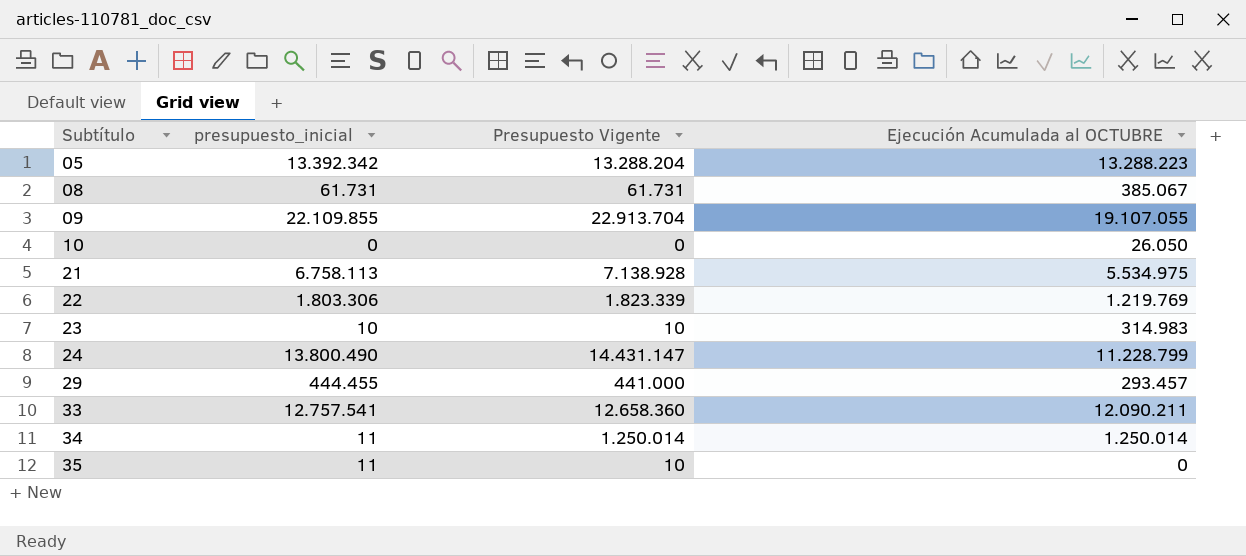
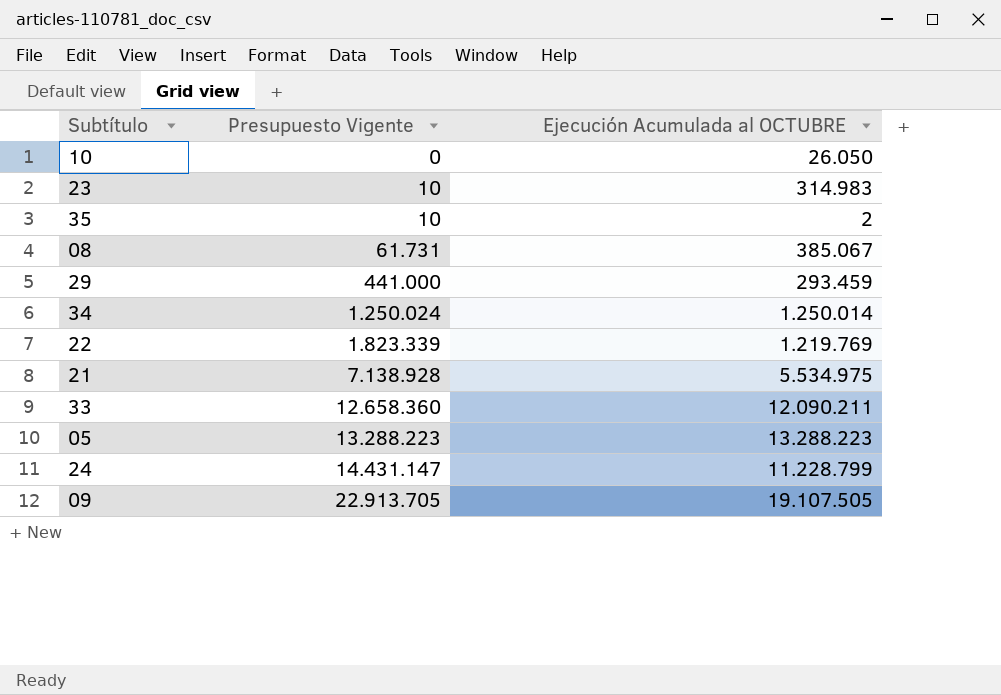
row order: Subtítulo ascending -> Presupuesto Vigente ascending
column presupuesto_inicial | position: 2 -> none
35 | Ejecución Acumulada al OCTUBRE: 0 -> 2
29 | Ejecución Acumulada al OCTUBRE: 293.457 -> 293.459
34 | Presupuesto Vigente: 1.250.014 -> 1.250.024
05 | Presupuesto Vigente: 13.288.204 -> 13.288.223
09 | Presupuesto Vigente: 22.913.704 -> 22.913.705
09 | Ejecución Acumulada al OCTUBRE: 19.107.055 -> 19.107.505

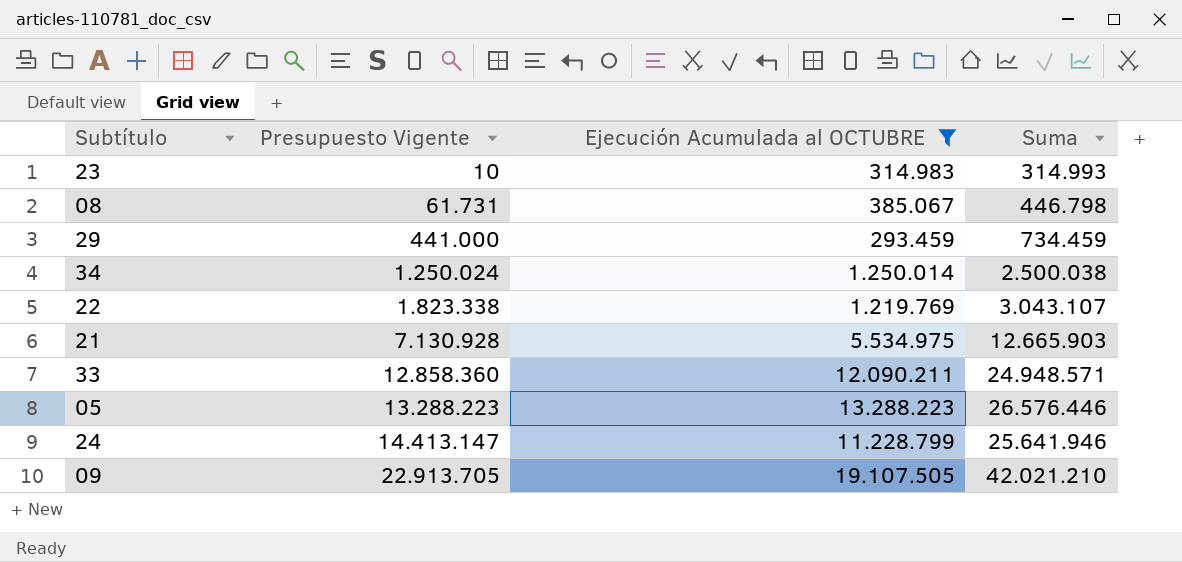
filter: none -> Ejecución Acumulada al OCTUBRE >= 293.459
column Suma | formula: none -> [Presupuesto Vigente] + [Ejecución Acumulada al OCTUBRE]
22 | Presupuesto Vigente: 1.823.339 -> 1.823.338
21 | Presupuesto Vigente: 7.138.928 -> 7.130.928
33 | Presupuesto Vigente: 12.658.360 -> 12.858.360
24 | Presupuesto Vigente: 14.431.147 -> 14.413.147

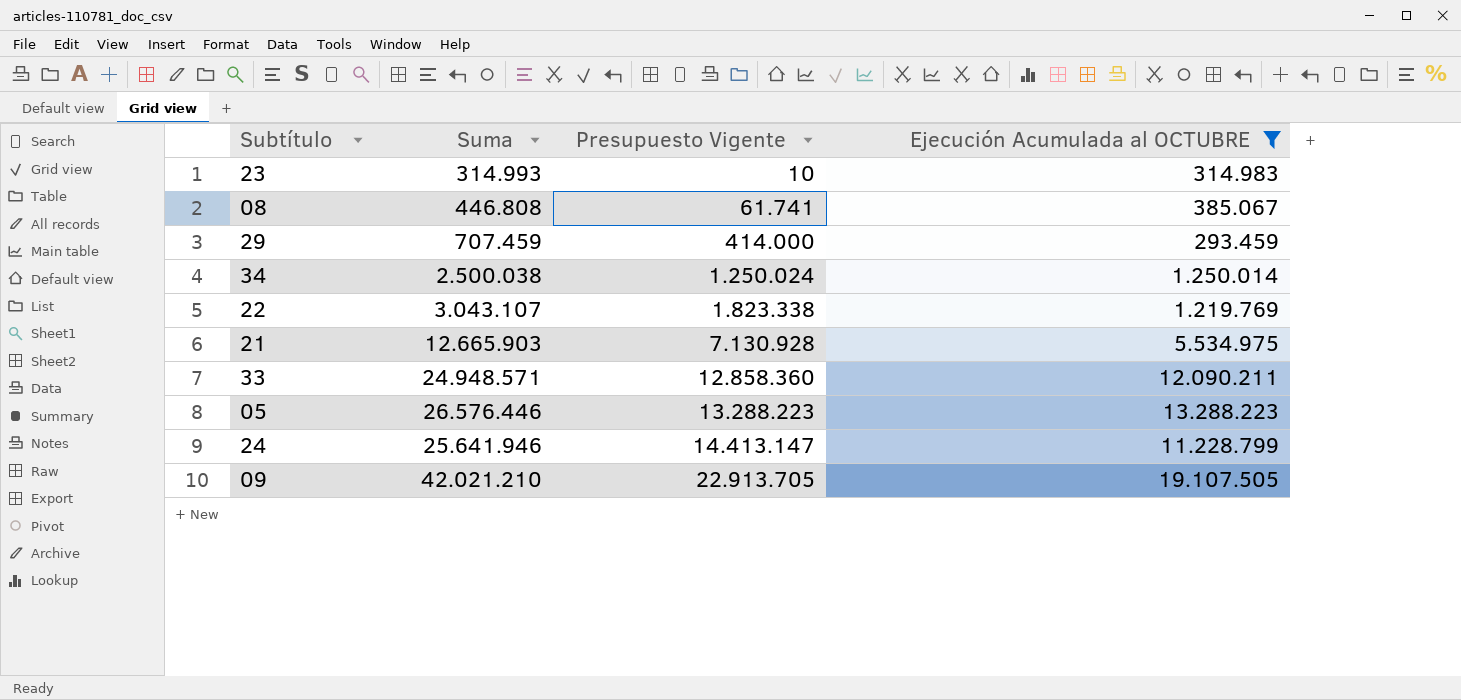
column Suma | position: 4 -> 2
08 | Suma: 446.798 -> 446.808
08 | Presupuesto Vigente: 61.731 -> 61.741
29 | Suma: 734.459 -> 707.459
29 | Presupuesto Vigente: 441.000 -> 414.000

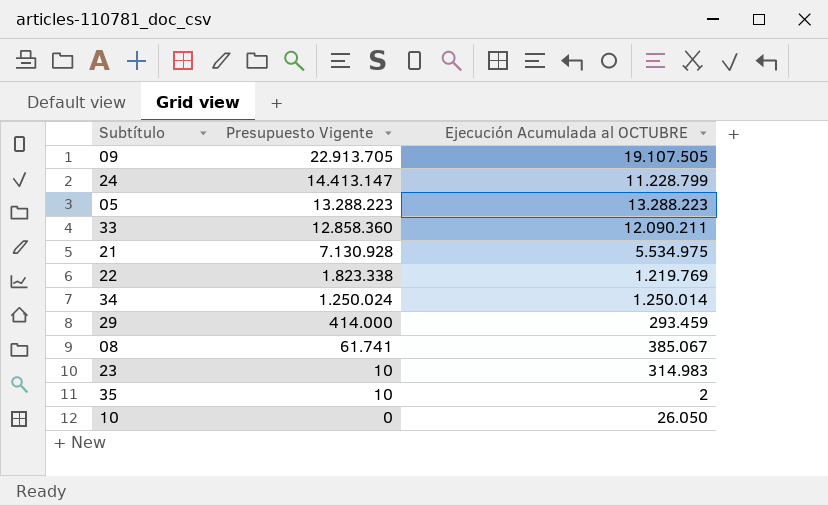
filter: Ejecución Acumulada al OCTUBRE >= 293.459 -> none
row order: Presupuesto Vigente ascending -> Presupuesto Vigente descending
column Suma | formula: [Presupuesto Vigente] + [Ejecución Acumulada al OCTUBRE] -> none

